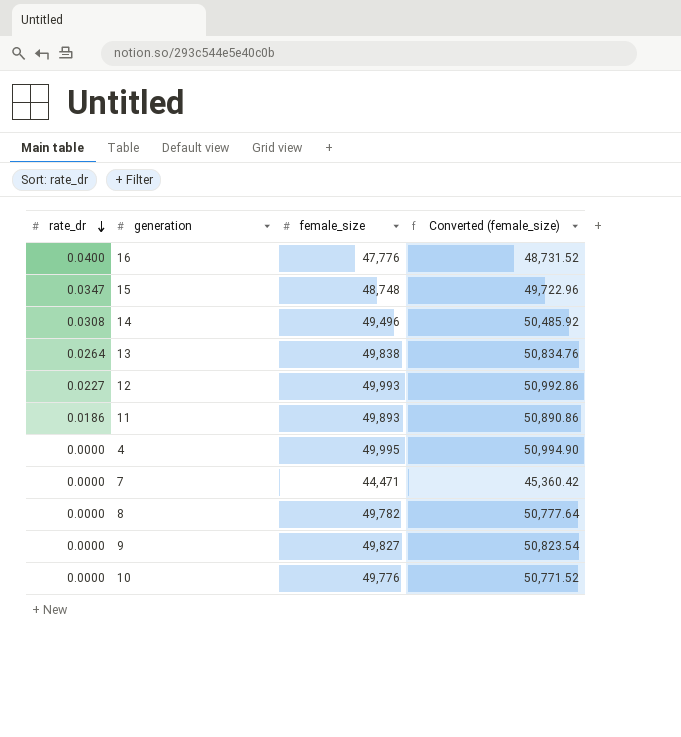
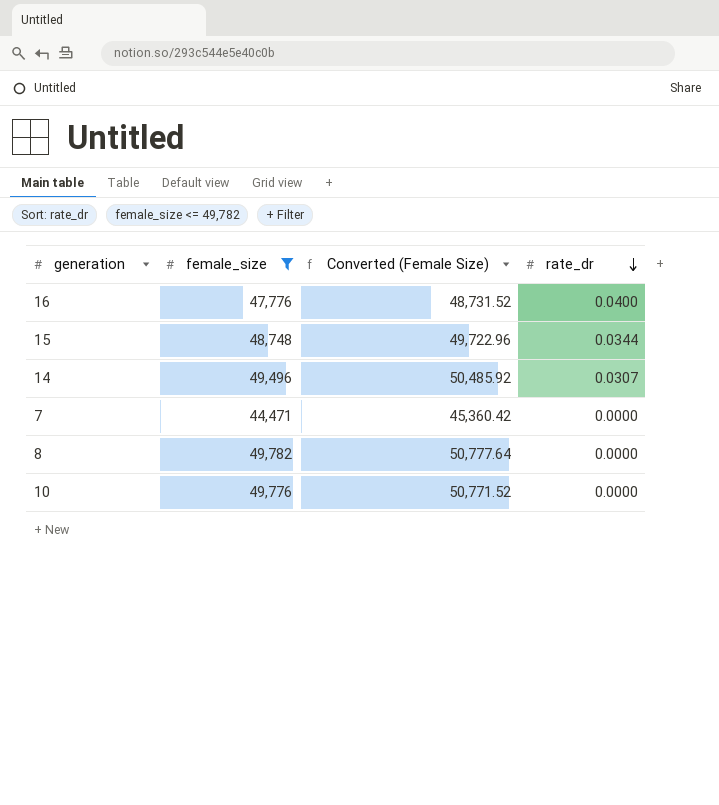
filter: none -> female_size <= 49,782
column name: Converted (female_size) -> Converted (Female Size)
column rate_dr | position: 1 -> 4
15 | rate_dr: 0.0347 -> 0.0344
14 | rate_dr: 0.0308 -> 0.0307

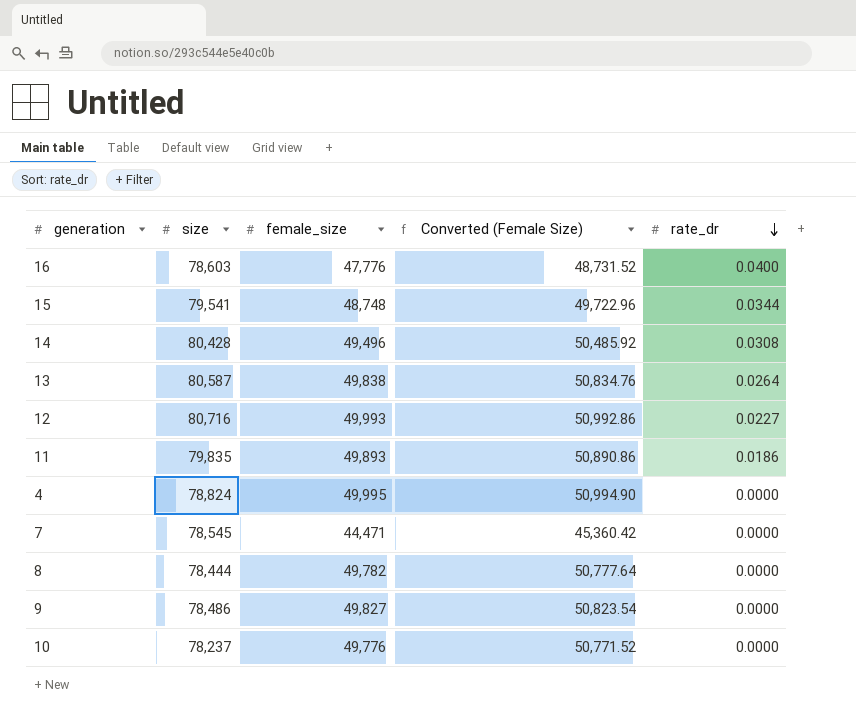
filter: female_size <= 49,782 -> none
column size | position: none -> 2
14 | rate_dr: 0.0307 -> 0.0308

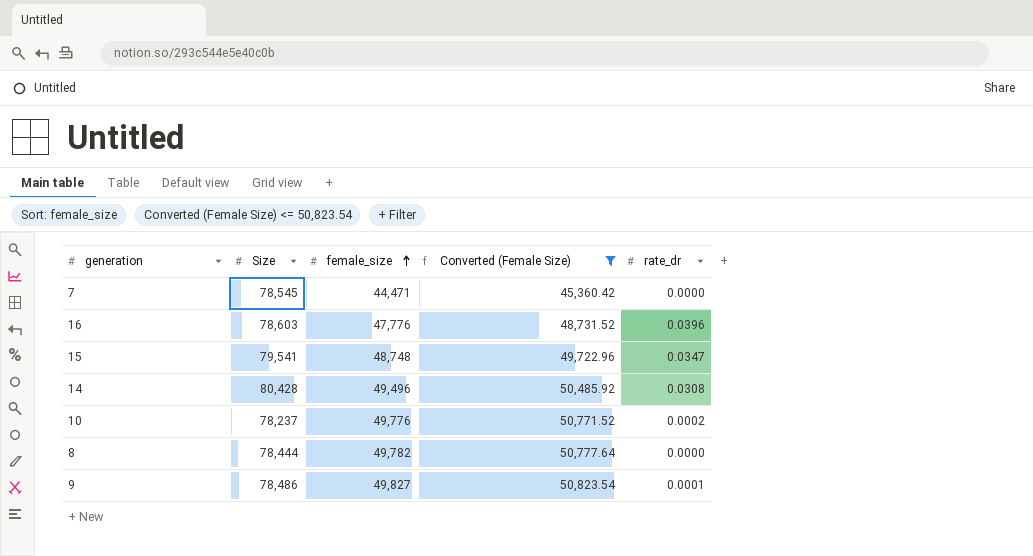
filter: none -> Converted (Female Size) <= 50,823.54
row order: rate_dr descending -> female_size ascending
column name: size -> Size
16 | rate_dr: 0.0400 -> 0.0396
15 | rate_dr: 0.0344 -> 0.0347
10 | rate_dr: 0.0000 -> 0.0002
9 | rate_dr: 0.0000 -> 0.0001

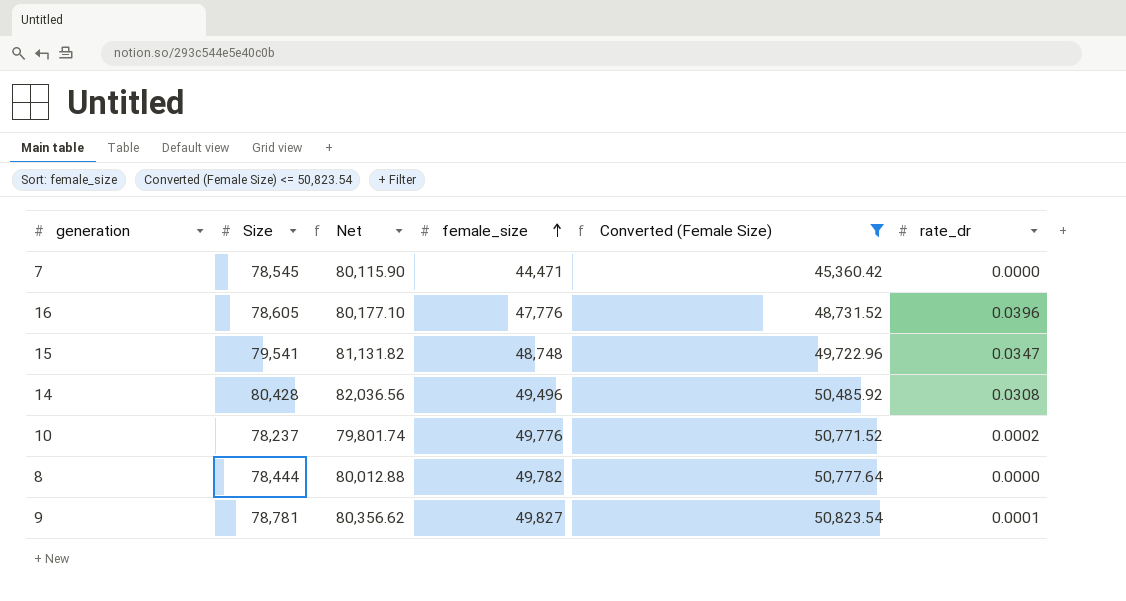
column Net | formula: none -> [Size] * 1.02
16 | Size: 78,603 -> 78,605
9 | Size: 78,486 -> 78,781

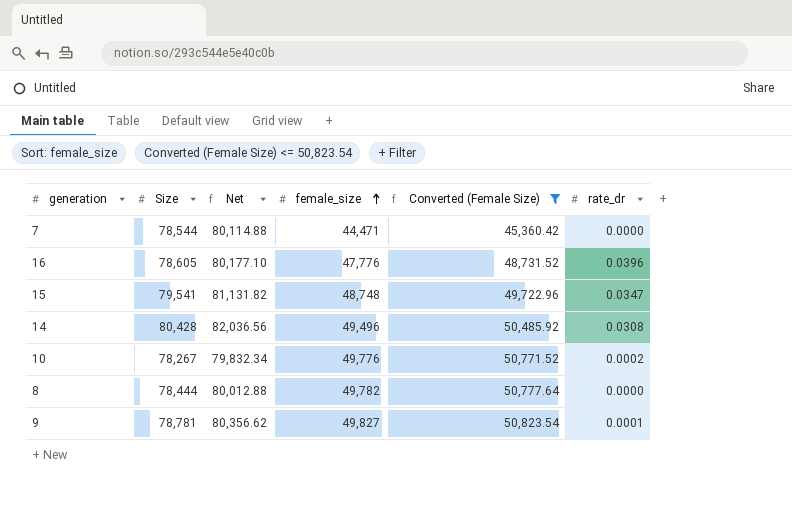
7 | Size: 78,545 -> 78,544
7 | Net: 80,115.90 -> 80,114.88
10 | Size: 78,237 -> 78,267
10 | Net: 79,801.74 -> 79,832.34

